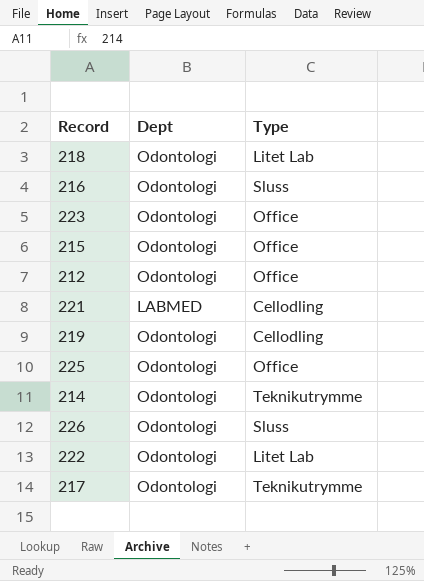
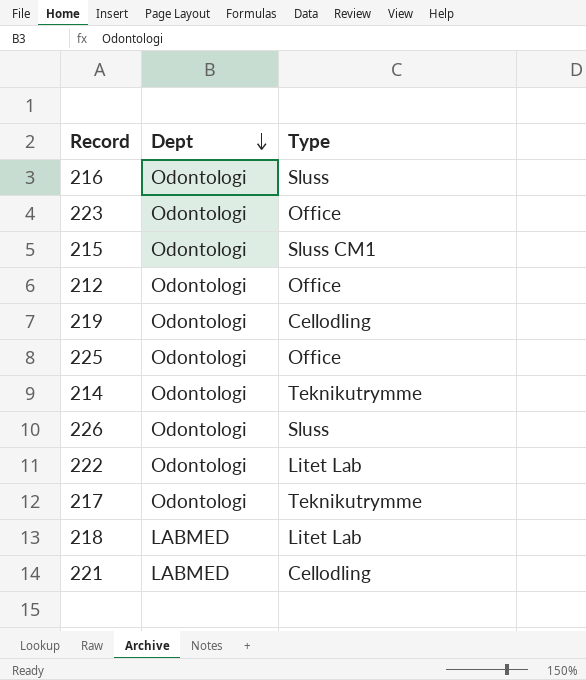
row order: none -> Dept descending
215 | Type: Office -> Sluss CM1
218 | Dept: Odontologi -> LABMED

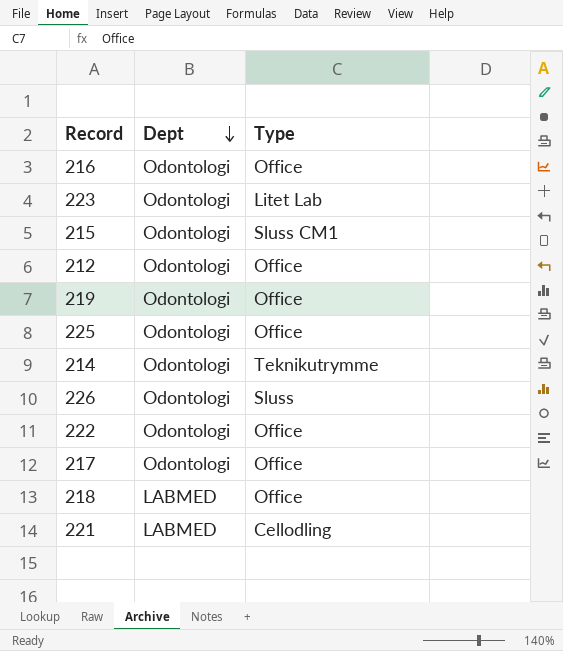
216 | Type: Sluss -> Office
223 | Type: Office -> Litet Lab
219 | Type: Cellodling -> Office
222 | Type: Litet Lab -> Office
217 | Type: Teknikutrymme -> Office
218 | Type: Litet Lab -> Office

